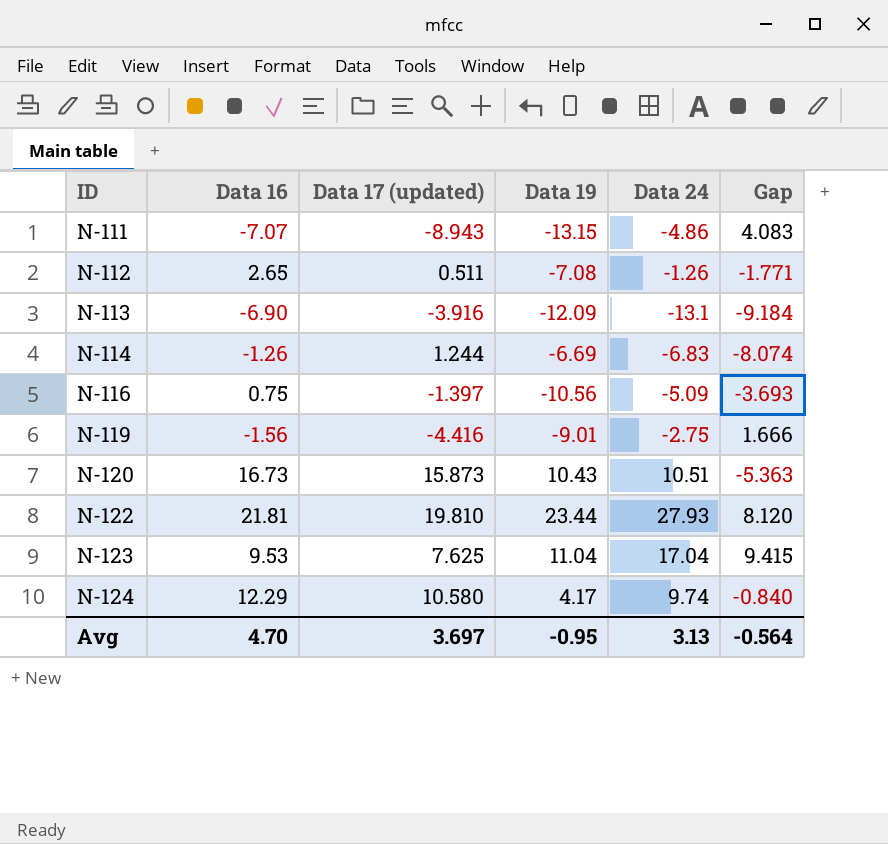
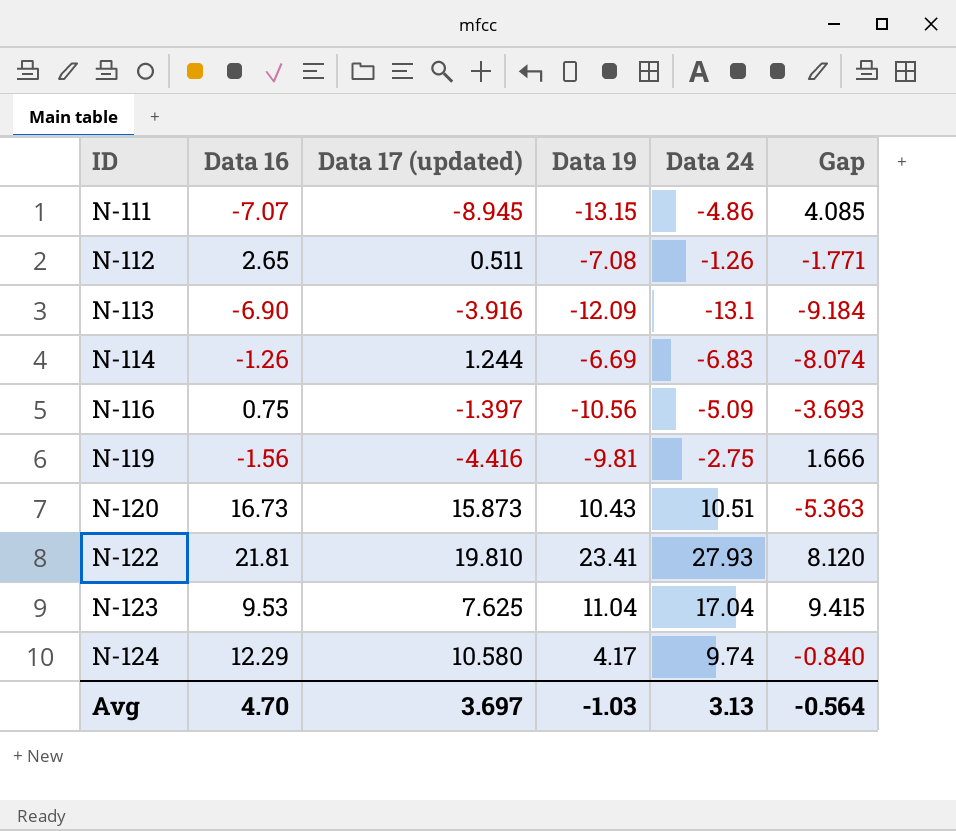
N-111 | Data 17 (updated): -8.943 -> -8.945
N-111 | Gap: 4.083 -> 4.085
N-119 | Data 19: -9.01 -> -9.81
N-122 | Data 19: 23.44 -> 23.41
Avg | Data 19: -0.95 -> -1.03

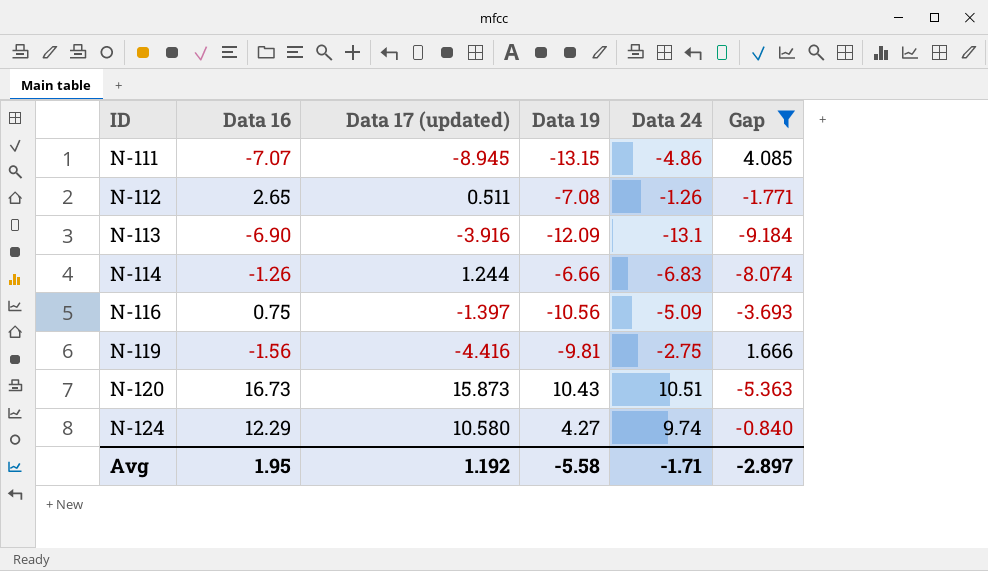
filter: none -> Gap <= 4.085
N-114 | Data 19: -6.69 -> -6.66
N-124 | Data 19: 4.17 -> 4.27
Avg | Data 16: 4.70 -> 1.95
Avg | Data 17 (updated): 3.697 -> 1.192
Avg | Data 19: -1.03 -> -5.58
Avg | Data 24: 3.13 -> -1.71
Avg | Gap: -0.564 -> -2.897

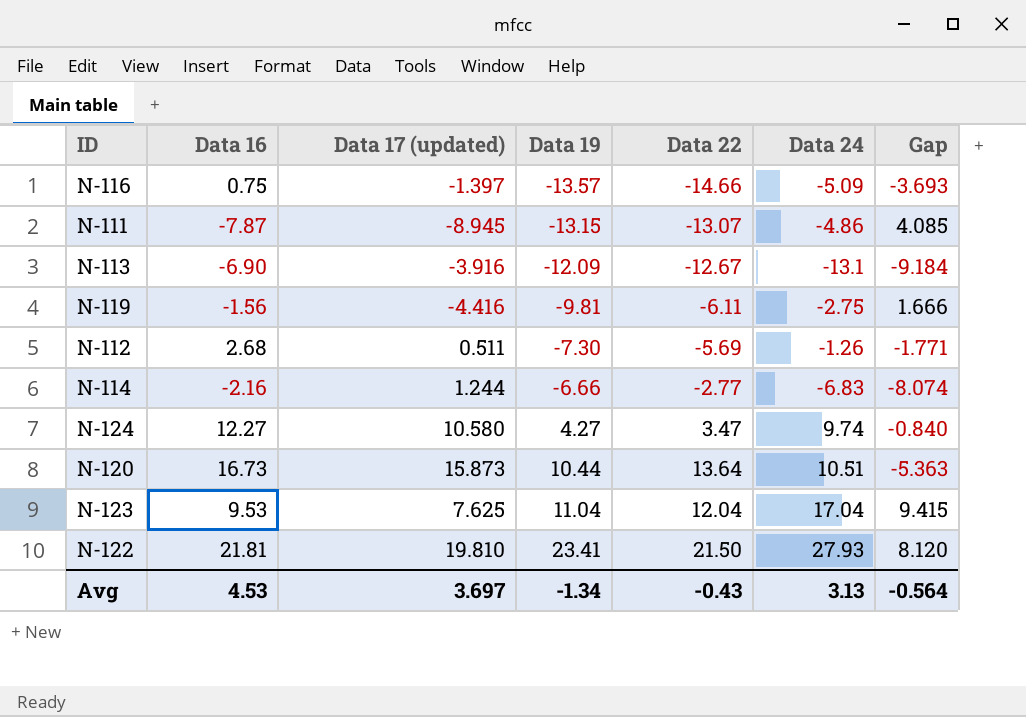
filter: Gap <= 4.085 -> none
row order: ID ascending -> Data 19 ascending
column Data 22 | position: none -> 5
N-116 | Data 19: -10.56 -> -13.57
N-111 | Data 16: -7.07 -> -7.87
N-112 | Data 16: 2.65 -> 2.68
N-112 | Data 19: -7.08 -> -7.30
N-114 | Data 16: -1.26 -> -2.16
N-124 | Data 16: 12.29 -> 12.27
N-120 | Data 19: 10.43 -> 10.44
Avg | Data 16: 1.95 -> 4.53
Avg | Data 17 (updated): 1.192 -> 3.697
Avg | Data 19: -5.58 -> -1.34
Avg | Data 24: -1.71 -> 3.13
Avg | Gap: -2.897 -> -0.564

